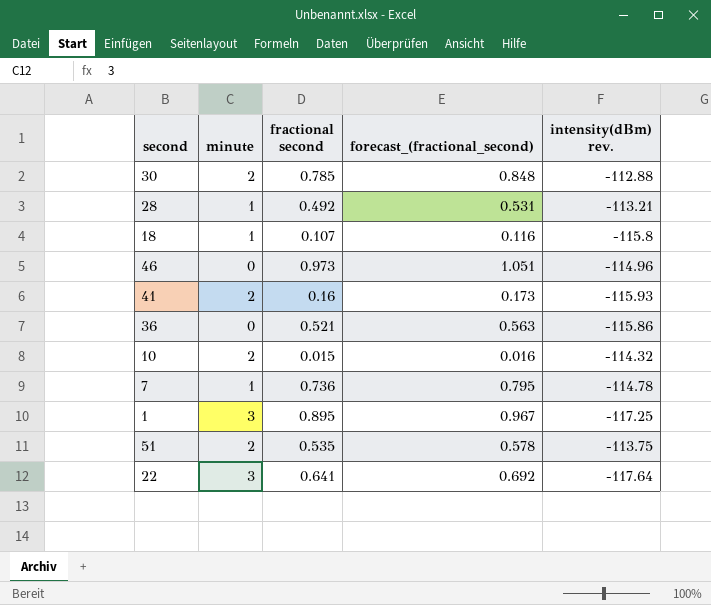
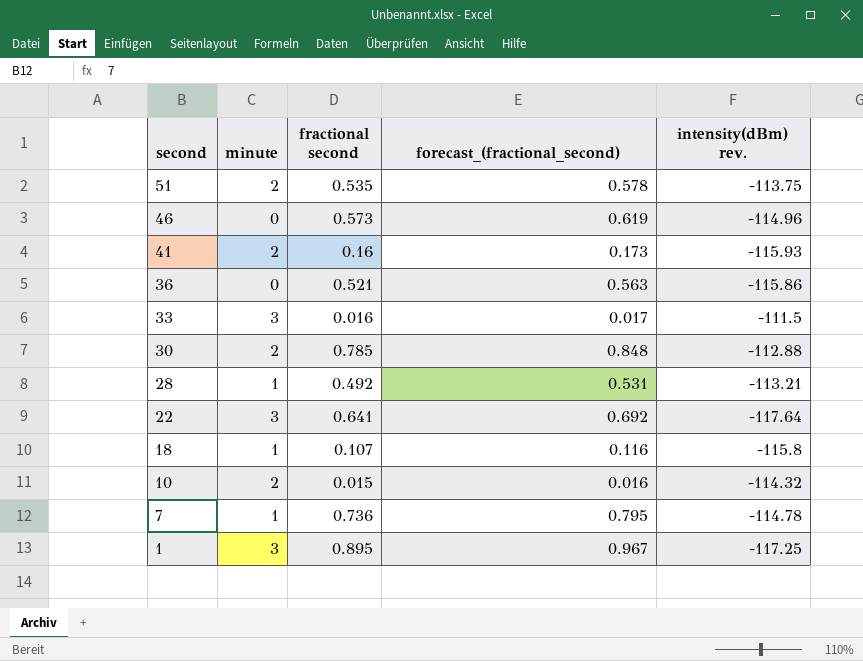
row order: none -> second descending
46 | fractional second: 0.973 -> 0.573
46 | forecast_(fractional_second): 1.051 -> 0.619
row 33: none -> 3 | 0.016 | 0.017 | -111.5

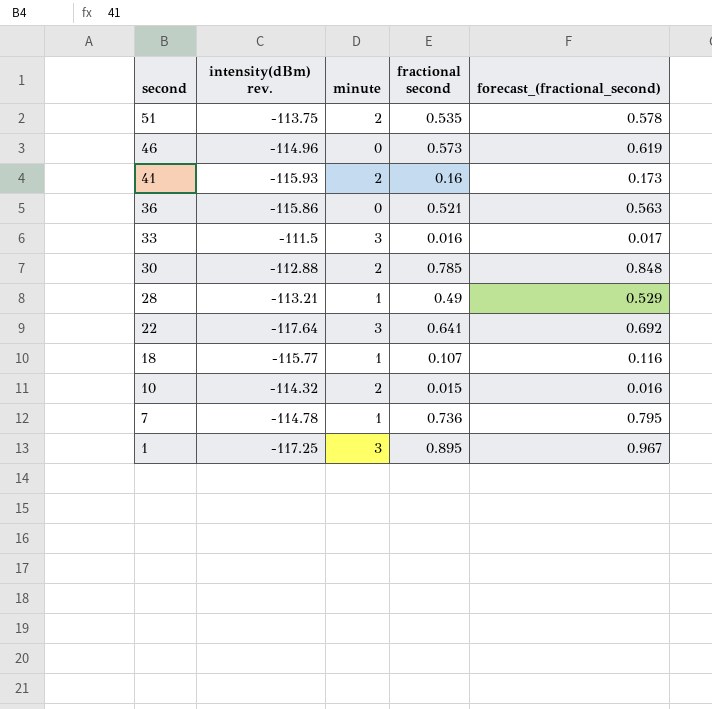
column intensity(dBm) rev. | position: 5 -> 2
28 | fractional second: 0.492 -> 0.49
28 | forecast_(fractional_second): 0.531 -> 0.529
18 | intensity(dBm) rev.: -115.8 -> -115.77

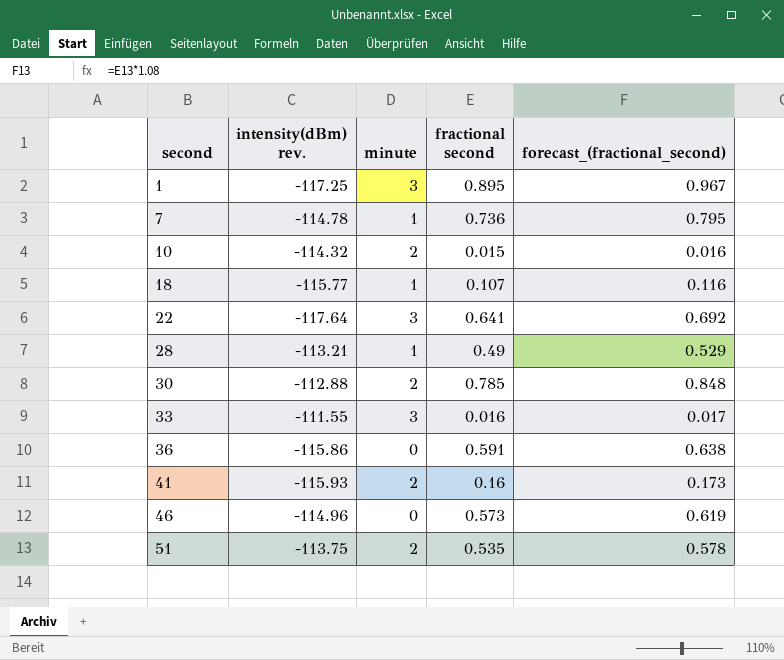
row order: second descending -> second ascending
33 | intensity(dBm) rev.: -111.5 -> -111.55
36 | fractional second: 0.521 -> 0.591
36 | forecast_(fractional_second): 0.563 -> 0.638

